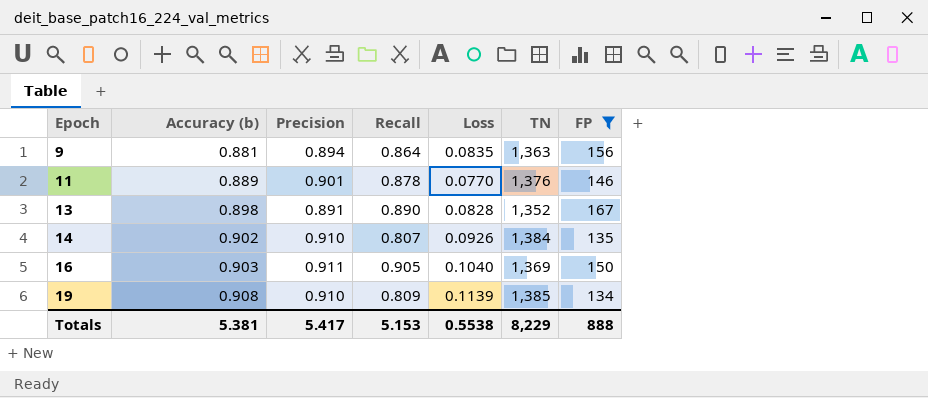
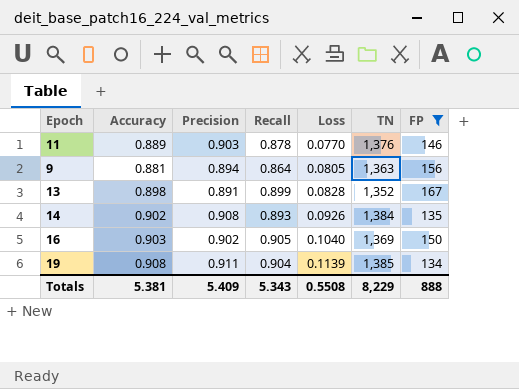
row order: Epoch ascending -> Loss ascending
column name: Accuracy (b) -> Accuracy
11 | Precision: 0.901 -> 0.903
9 | Loss: 0.0835 -> 0.0805
13 | Recall: 0.890 -> 0.899
14 | Precision: 0.910 -> 0.908
14 | Recall: 0.807 -> 0.893
16 | Precision: 0.911 -> 0.902
19 | Precision: 0.910 -> 0.911
19 | Recall: 0.809 -> 0.904
Totals | Precision: 5.417 -> 5.409
Totals | Recall: 5.153 -> 5.343
Totals | Loss: 0.5538 -> 0.5508

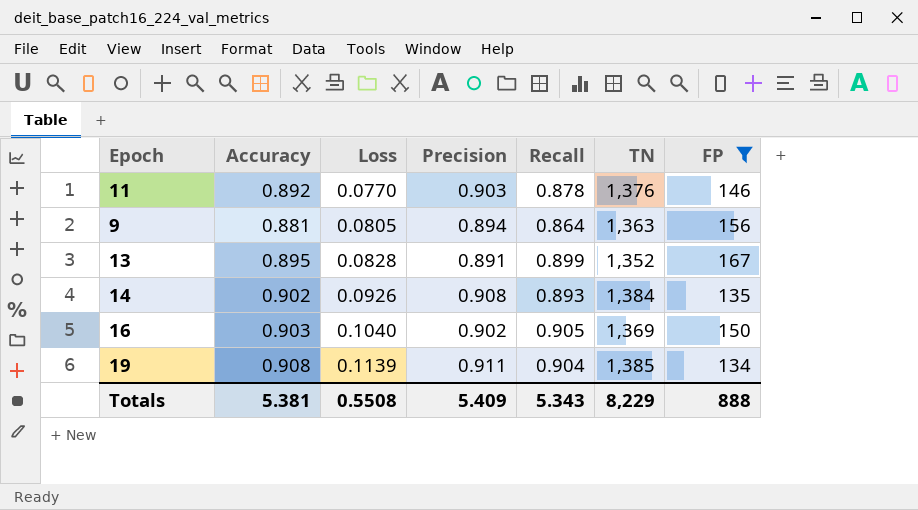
column Loss | position: 5 -> 3
11 | Accuracy: 0.889 -> 0.892
13 | Accuracy: 0.898 -> 0.895

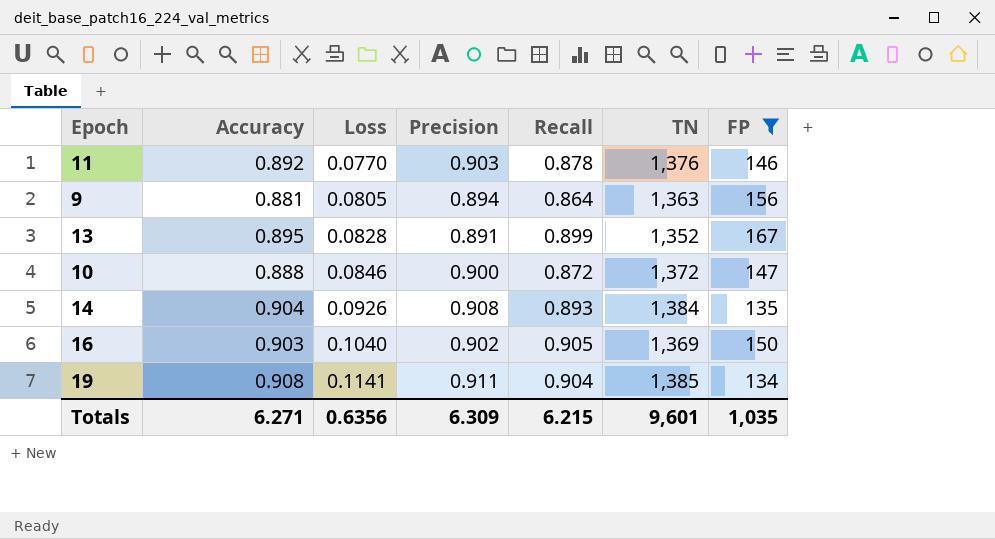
row 10: none -> 0.888 | 0.0846 | 0.900 | 0.872 | 1,372 | 147
14 | Accuracy: 0.902 -> 0.904
19 | Loss: 0.1139 -> 0.1141
Totals | Accuracy: 5.381 -> 6.271
Totals | Loss: 0.5508 -> 0.6356
Totals | Precision: 5.409 -> 6.309
Totals | Recall: 5.343 -> 6.215
Totals | TN: 8,229 -> 9,601
Totals | FP: 888 -> 1,035

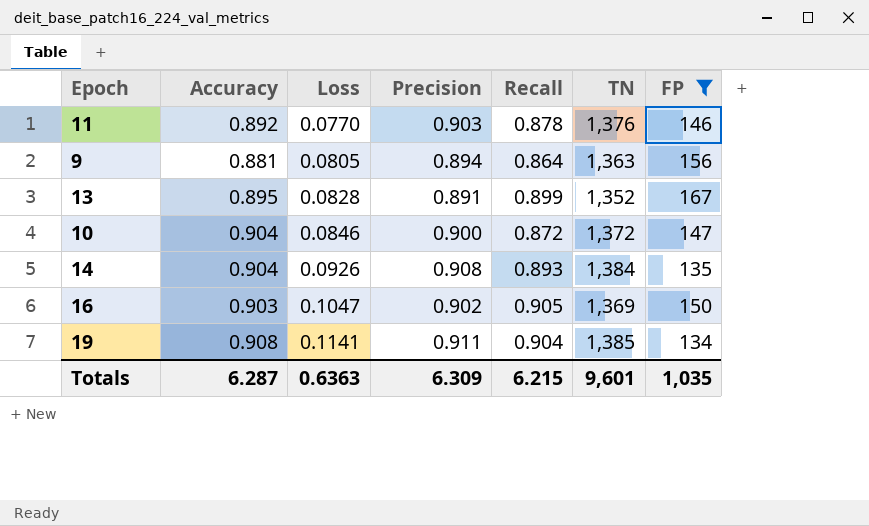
10 | Accuracy: 0.888 -> 0.904
16 | Loss: 0.1040 -> 0.1047
Totals | Accuracy: 6.271 -> 6.287
Totals | Loss: 0.6356 -> 0.6363

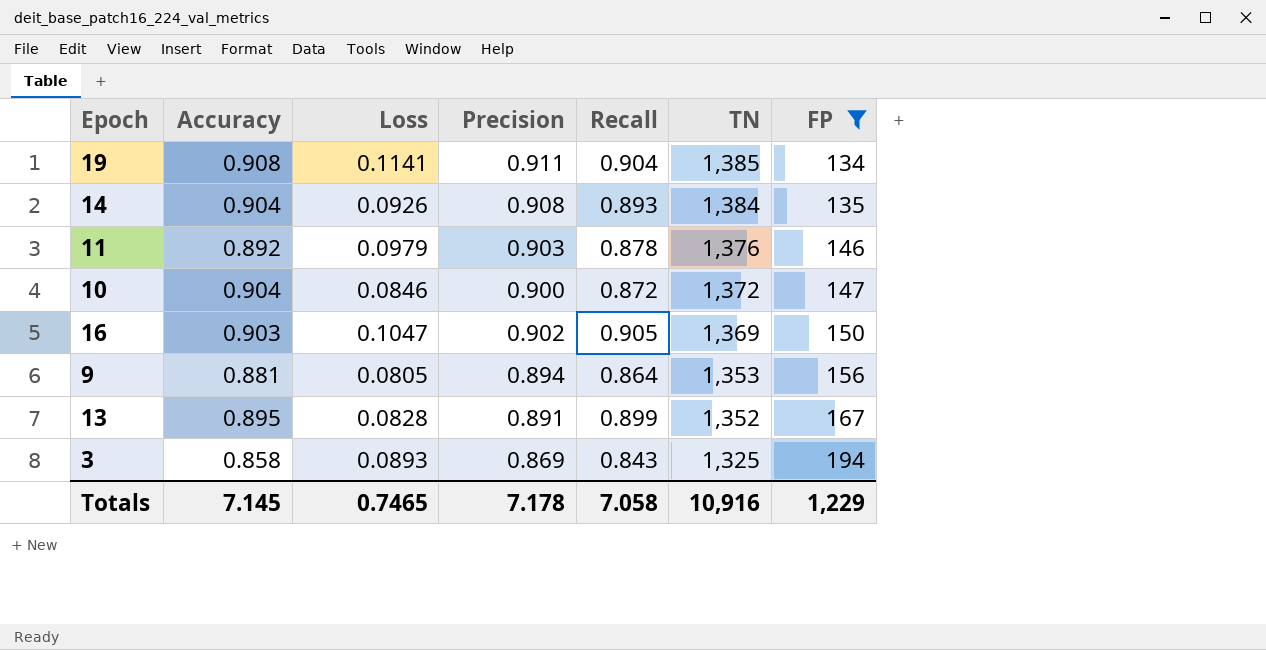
row order: Loss ascending -> TN descending
11 | Loss: 0.0770 -> 0.0979
9 | TN: 1,363 -> 1,353
row 3: none -> 0.858 | 0.0893 | 0.869 | 0.843 | 1,325 | 194
Totals | Accuracy: 6.287 -> 7.145
Totals | Loss: 0.6363 -> 0.7465
Totals | Precision: 6.309 -> 7.178
Totals | Recall: 6.215 -> 7.058
Totals | TN: 9,601 -> 10,916
Totals | FP: 1,035 -> 1,229

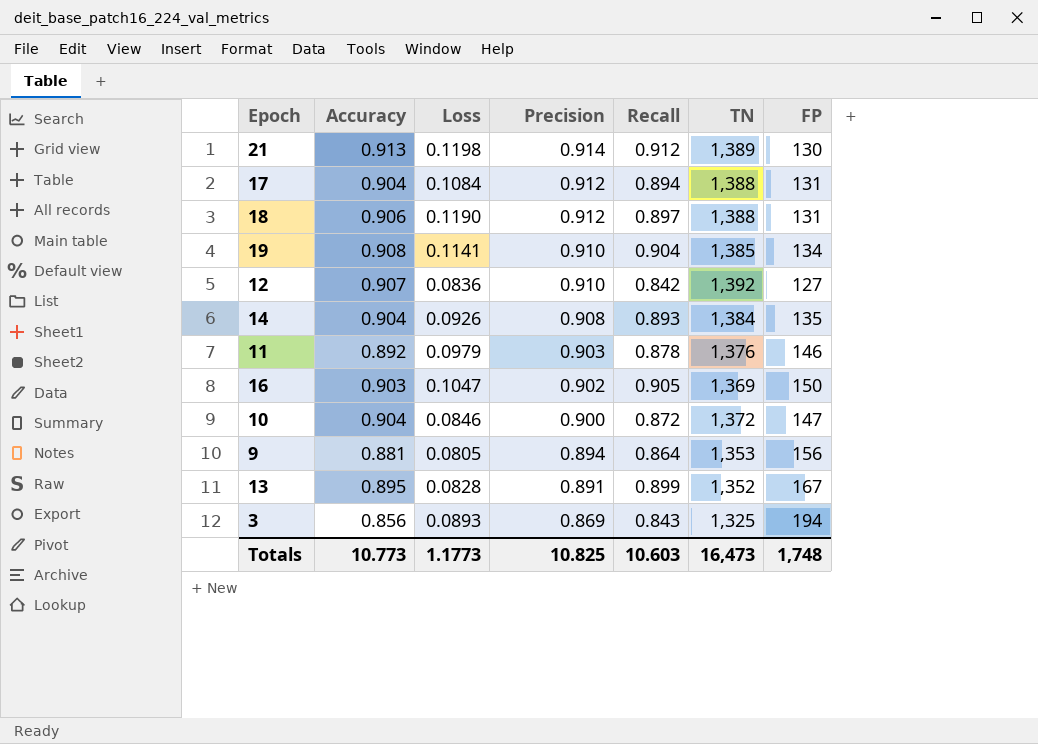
filter: FP >= 134 -> none
row order: TN descending -> Precision descending
19 | Precision: 0.911 -> 0.910
3 | Accuracy: 0.858 -> 0.856
Totals | Accuracy: 7.145 -> 10.773
Totals | Loss: 0.7465 -> 1.1773
Totals | Precision: 7.178 -> 10.825
Totals | Recall: 7.058 -> 10.603
Totals | TN: 10,916 -> 16,473
Totals | FP: 1,229 -> 1,748

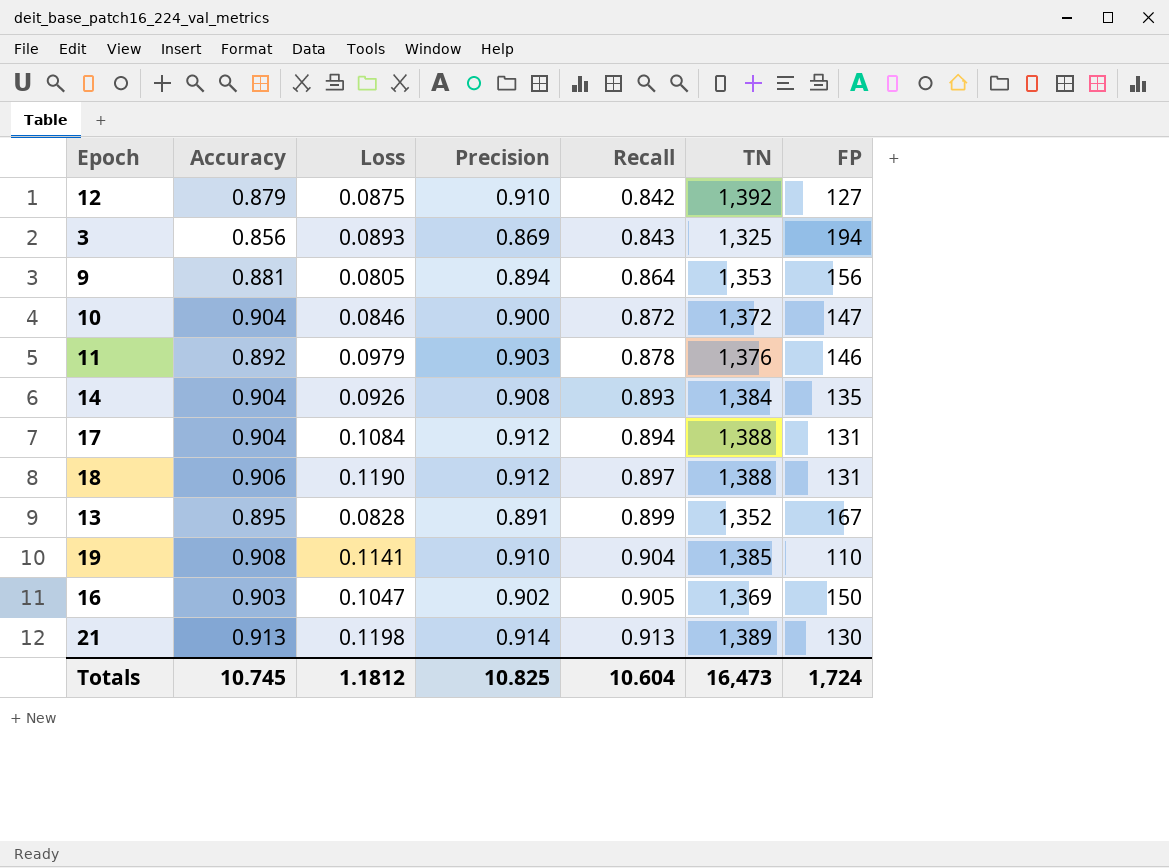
row order: Precision descending -> Recall ascending
12 | Accuracy: 0.907 -> 0.879
12 | Loss: 0.0836 -> 0.0875
19 | FP: 134 -> 110
21 | Recall: 0.912 -> 0.913
Totals | Accuracy: 10.773 -> 10.745
Totals | Loss: 1.1773 -> 1.1812
Totals | Recall: 10.603 -> 10.604
Totals | FP: 1,748 -> 1,724

